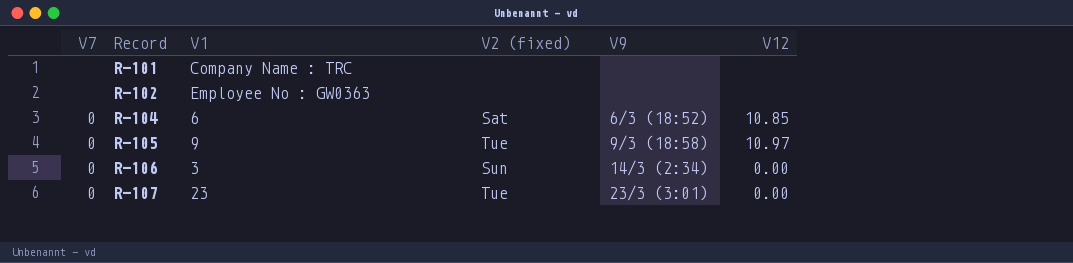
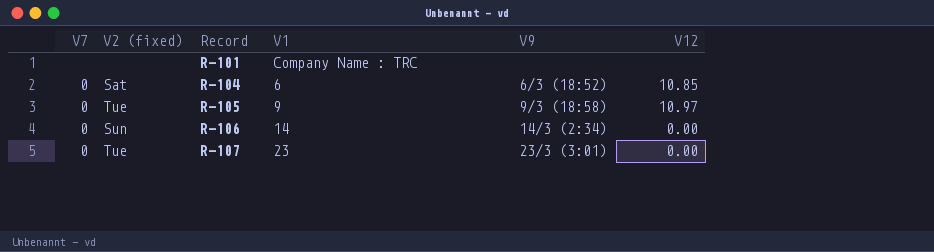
column V2 (fixed) | position: 4 -> 2
row R-102: none | Employee No : GW0363 | none | none | none -> none
R-106 | V1: 3 -> 14

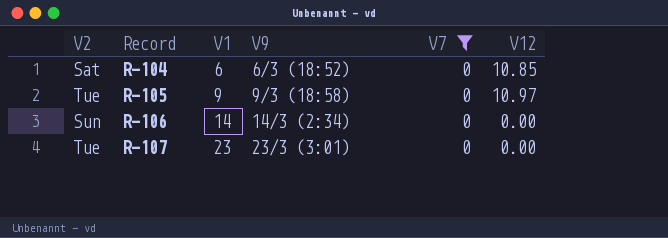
filter: none -> V7 = 0
column name: V2 (fixed) -> V2
column V7 | position: 1 -> 5

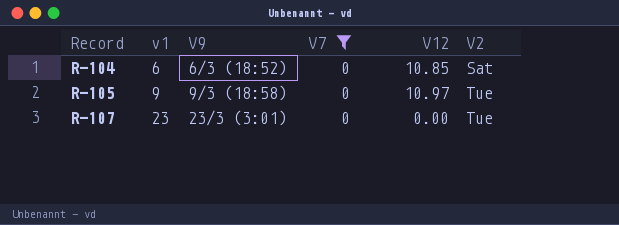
column name: V1 -> v1
column V2 | position: 1 -> 6
row R-106: Sun | 14 | 14/3 (2:34) | 0 | 0.00 -> none

